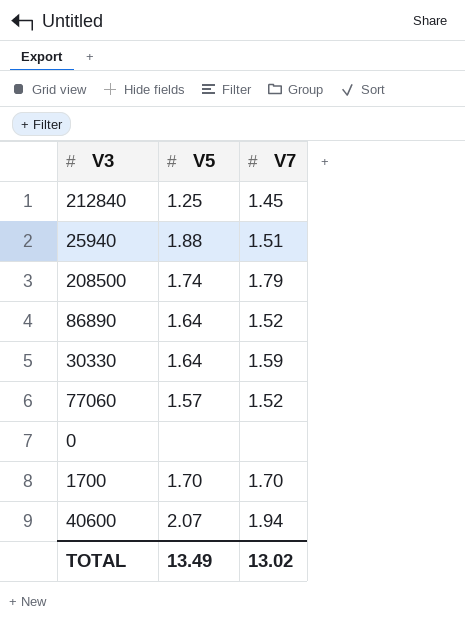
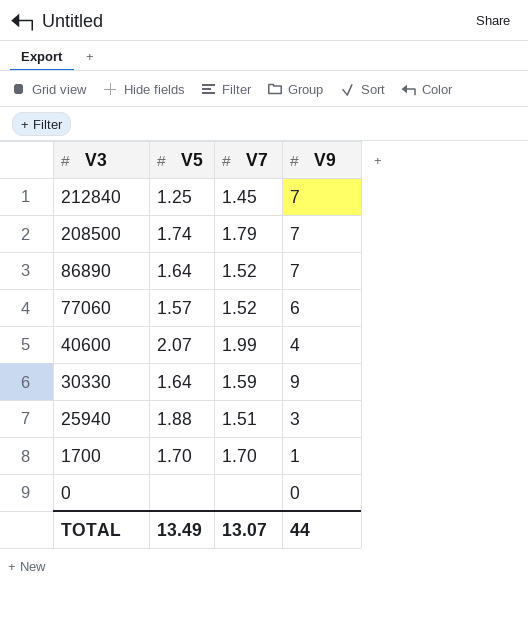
row order: none -> V3 descending
column V9 | position: none -> 4
40600 | V7: 1.94 -> 1.99
TOTAL | V7: 13.02 -> 13.07

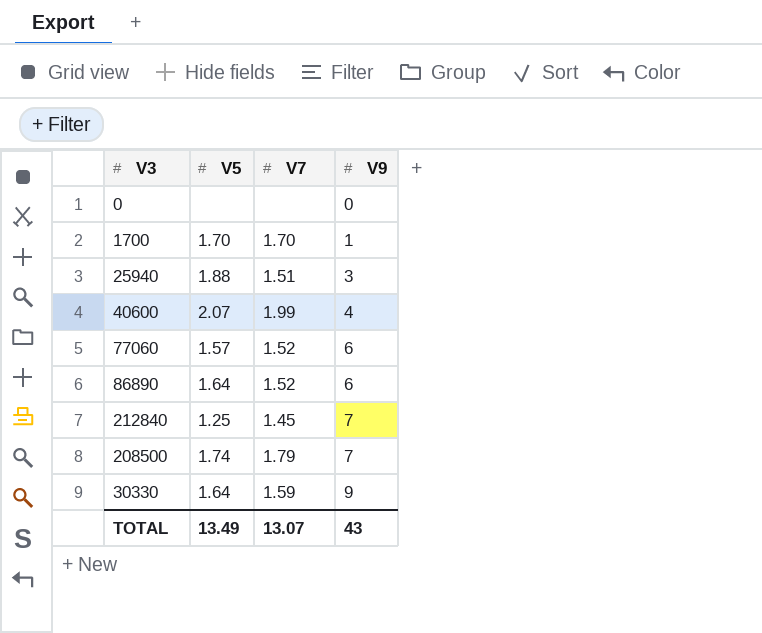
row order: V3 descending -> V9 ascending
86890 | V9: 7 -> 6
TOTAL | V9: 44 -> 43

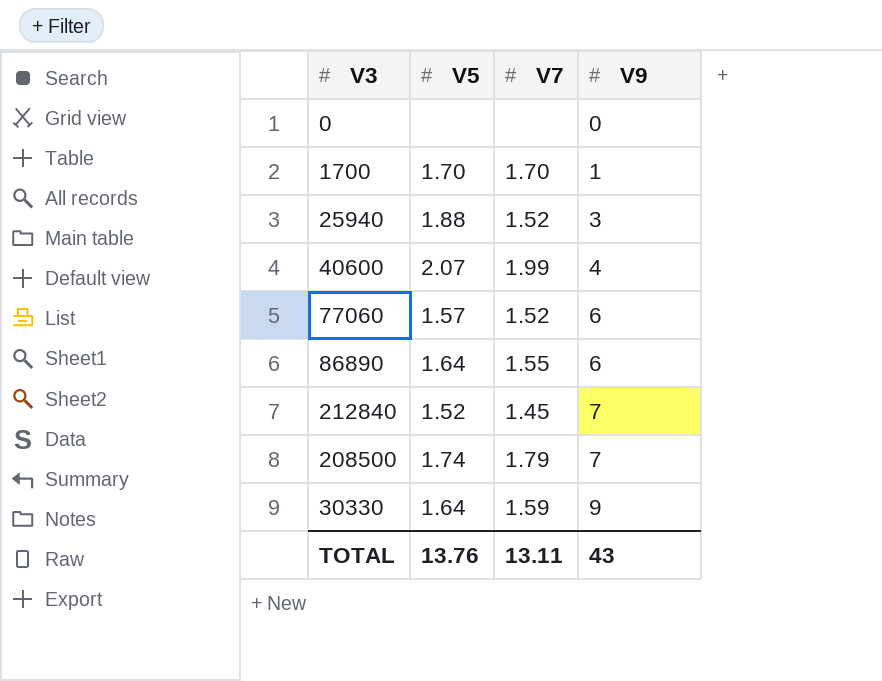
25940 | V7: 1.51 -> 1.52
86890 | V7: 1.52 -> 1.55
212840 | V5: 1.25 -> 1.52
TOTAL | V5: 13.49 -> 13.76
TOTAL | V7: 13.07 -> 13.11

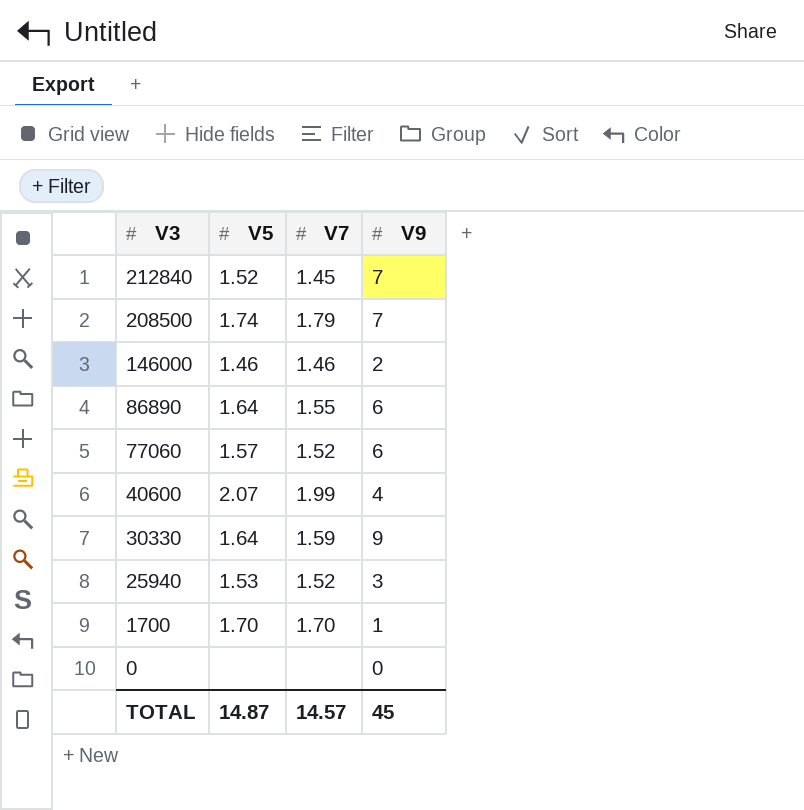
row order: V9 ascending -> V3 descending
row 146000: none -> 1.46 | 1.46 | 2
25940 | V5: 1.88 -> 1.53
TOTAL | V5: 13.76 -> 14.87
TOTAL | V7: 13.11 -> 14.57
TOTAL | V9: 43 -> 45

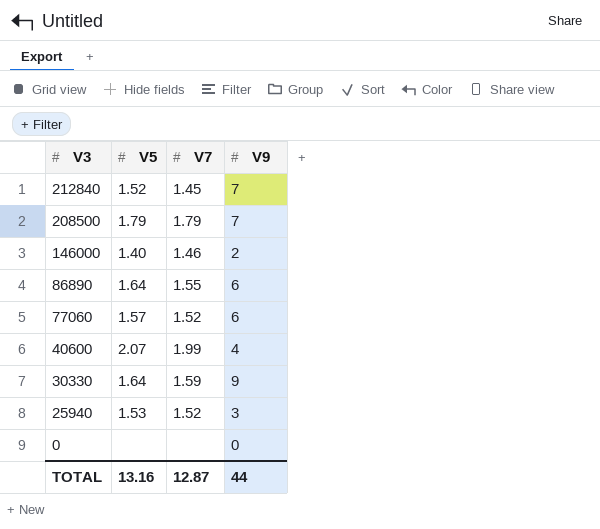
row 1700: 1.70 | 1.70 | 1 -> none
208500 | V5: 1.74 -> 1.79
146000 | V5: 1.46 -> 1.40
TOTAL | V5: 14.87 -> 13.16
TOTAL | V7: 14.57 -> 12.87
TOTAL | V9: 45 -> 44

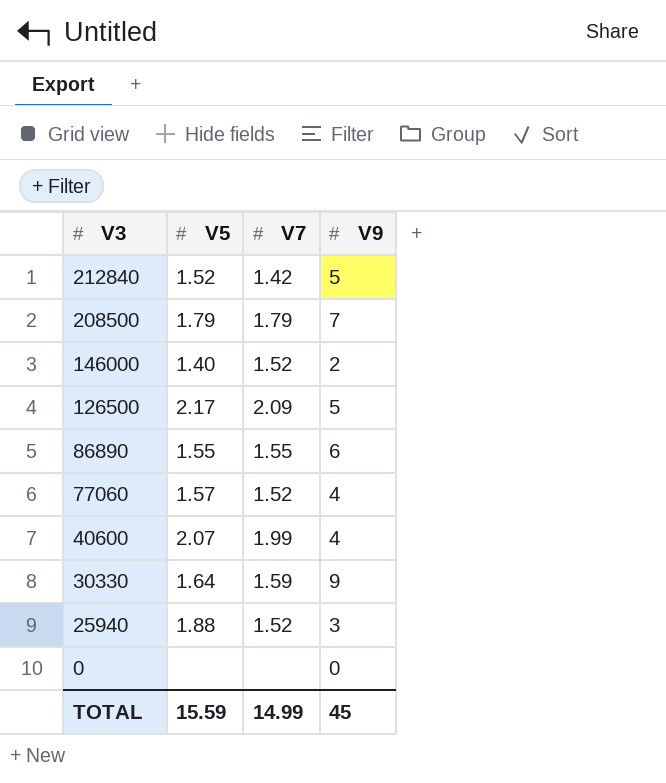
212840 | V7: 1.45 -> 1.42
212840 | V9: 7 -> 5
146000 | V7: 1.46 -> 1.52
row 126500: none -> 2.17 | 2.09 | 5
86890 | V5: 1.64 -> 1.55
77060 | V9: 6 -> 4
25940 | V5: 1.53 -> 1.88
TOTAL | V5: 13.16 -> 15.59
TOTAL | V7: 12.87 -> 14.99
TOTAL | V9: 44 -> 45

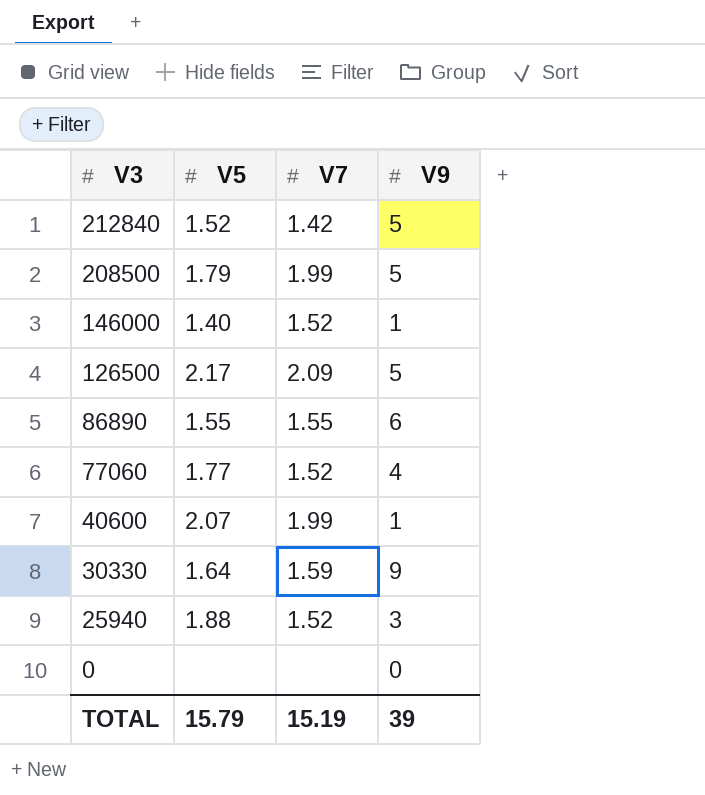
208500 | V7: 1.79 -> 1.99
208500 | V9: 7 -> 5
146000 | V9: 2 -> 1
77060 | V5: 1.57 -> 1.77
40600 | V9: 4 -> 1
TOTAL | V5: 15.59 -> 15.79
TOTAL | V7: 14.99 -> 15.19
TOTAL | V9: 45 -> 39

